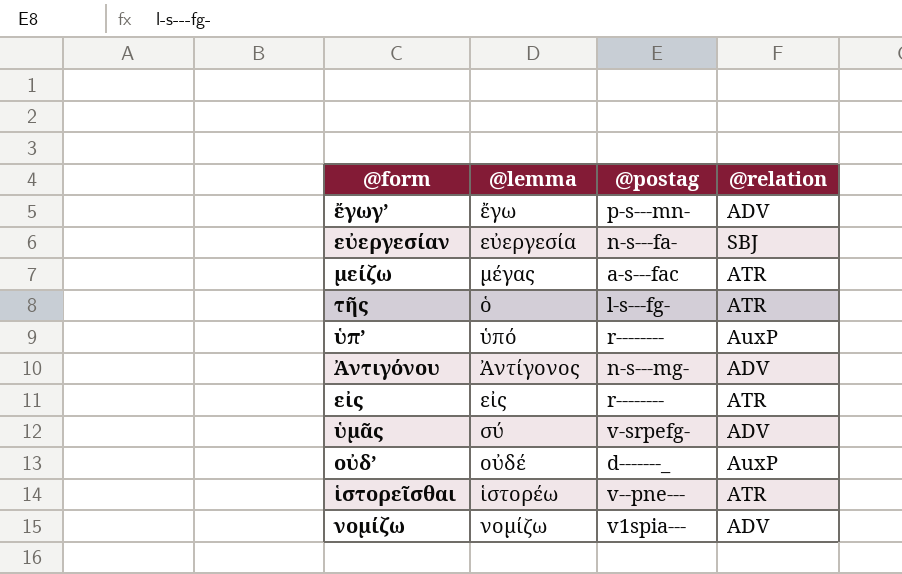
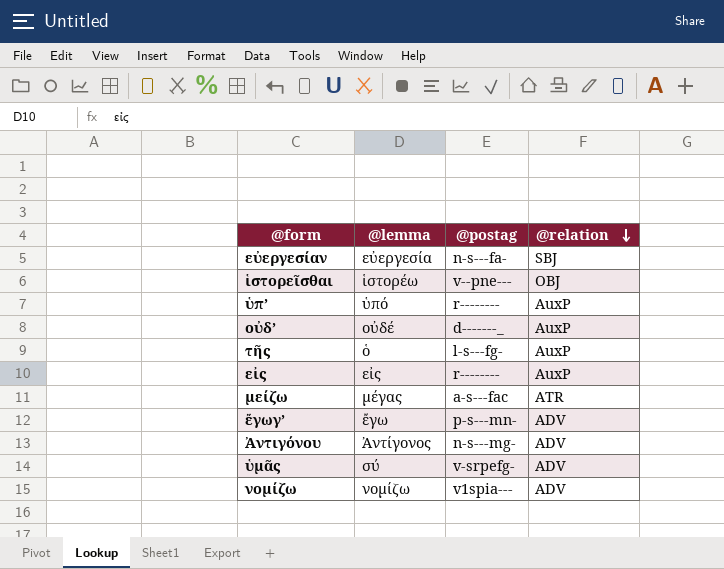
row order: none -> @relation descending
ἱστορεῖσθαι | @relation: ATR -> OBJ
τῆς | @relation: ATR -> AuxP
εἰς | @relation: ATR -> AuxP

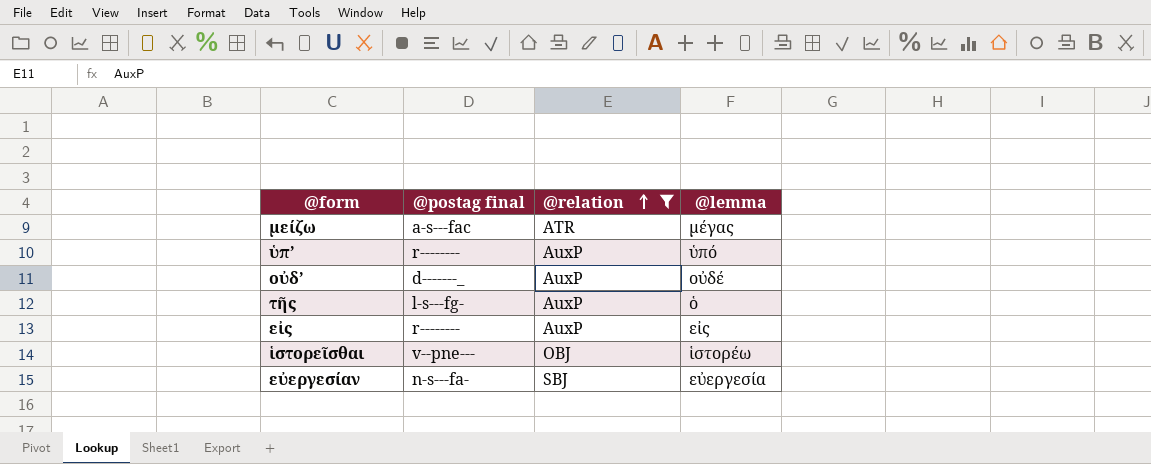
filter: none -> @relation != ADV
row order: @relation descending -> @relation ascending
column name: @postag -> @postag final
column @lemma | position: 2 -> 4

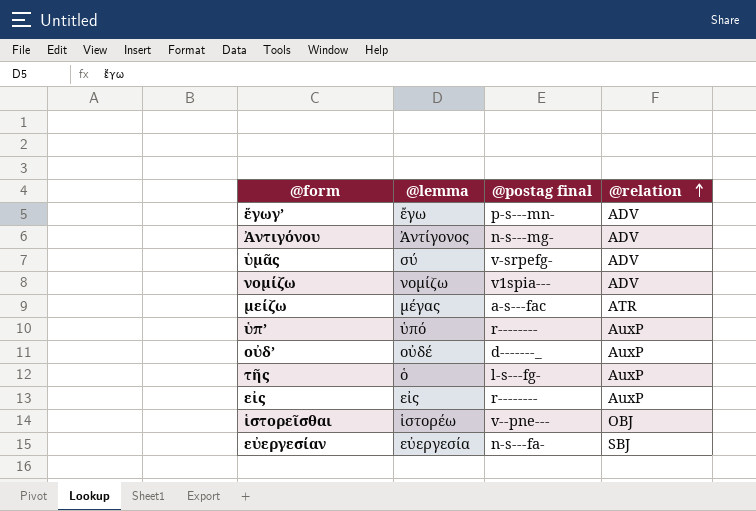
filter: @relation != ADV -> none
column @lemma | position: 4 -> 2

